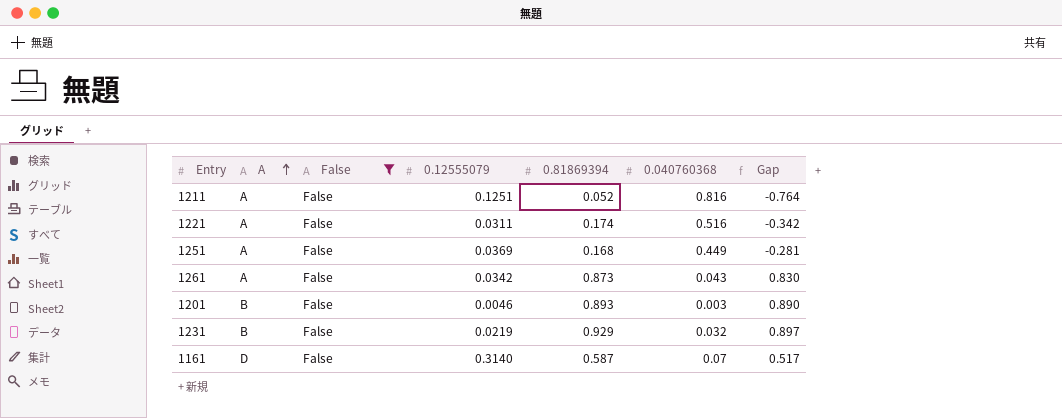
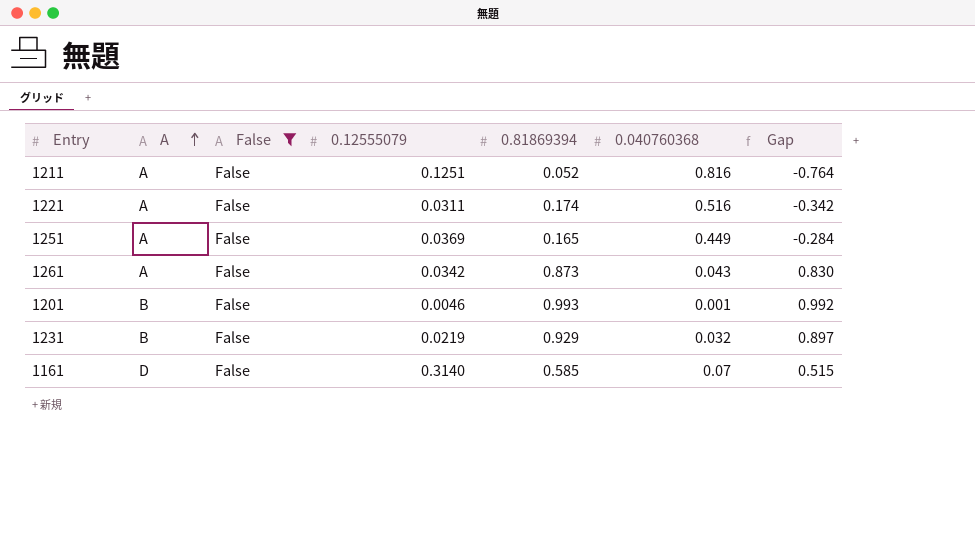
1251 | 0.81869394: 0.168 -> 0.165
1251 | Gap: -0.281 -> -0.284
1201 | 0.81869394: 0.893 -> 0.993
1201 | 0.040760368: 0.003 -> 0.001
1201 | Gap: 0.890 -> 0.992
1161 | 0.81869394: 0.587 -> 0.585
1161 | Gap: 0.517 -> 0.515

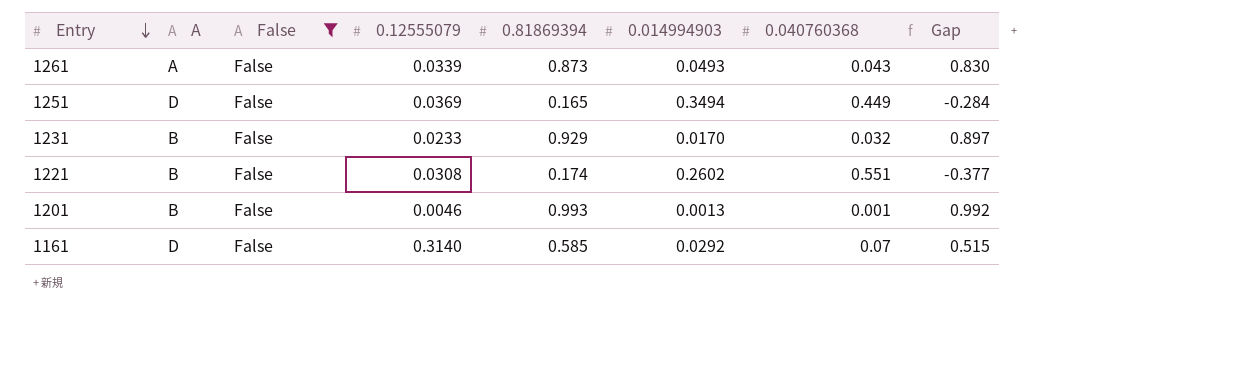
row order: A ascending -> Entry descending
column 0.014994903 | position: none -> 6
row 1211: A | False | 0.1251 | 0.052 | 0.816 | -0.764 -> none
1261 | 0.12555079: 0.0342 -> 0.0339
1251 | A: A -> D
1231 | 0.12555079: 0.0219 -> 0.0233
1221 | A: A -> B
1221 | 0.12555079: 0.0311 -> 0.0308
1221 | 0.040760368: 0.516 -> 0.551
1221 | Gap: -0.342 -> -0.377

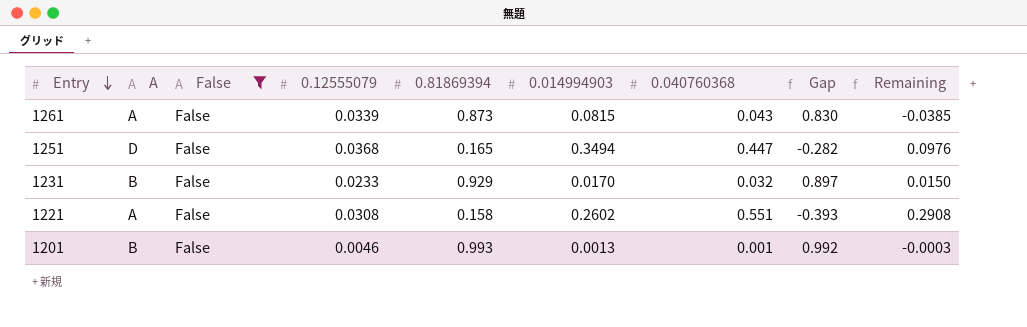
column Remaining | formula: none -> [0.040760368] - [0.014994903]
row 1161: D | False | 0.3140 | 0.585 | 0.0292 | 0.07 | 0.515 -> none
1261 | 0.014994903: 0.0493 -> 0.0815
1251 | 0.12555079: 0.0369 -> 0.0368
1251 | 0.040760368: 0.449 -> 0.447
1251 | Gap: -0.284 -> -0.282
1221 | A: B -> A
1221 | 0.81869394: 0.174 -> 0.158
1221 | Gap: -0.377 -> -0.393

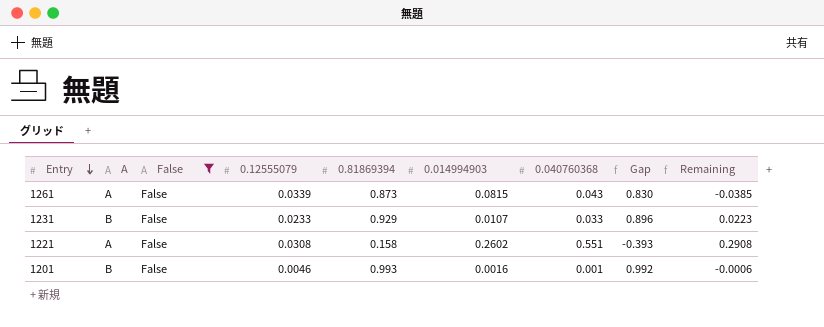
row 1251: D | False | 0.0368 | 0.165 | 0.3494 | 0.447 | -0.282 | 0.0976 -> none
1231 | 0.014994903: 0.0170 -> 0.0107
1231 | 0.040760368: 0.032 -> 0.033
1231 | Gap: 0.897 -> 0.896
1231 | Remaining: 0.0150 -> 0.0223
1201 | 0.014994903: 0.0013 -> 0.0016
1201 | Remaining: -0.0003 -> -0.0006

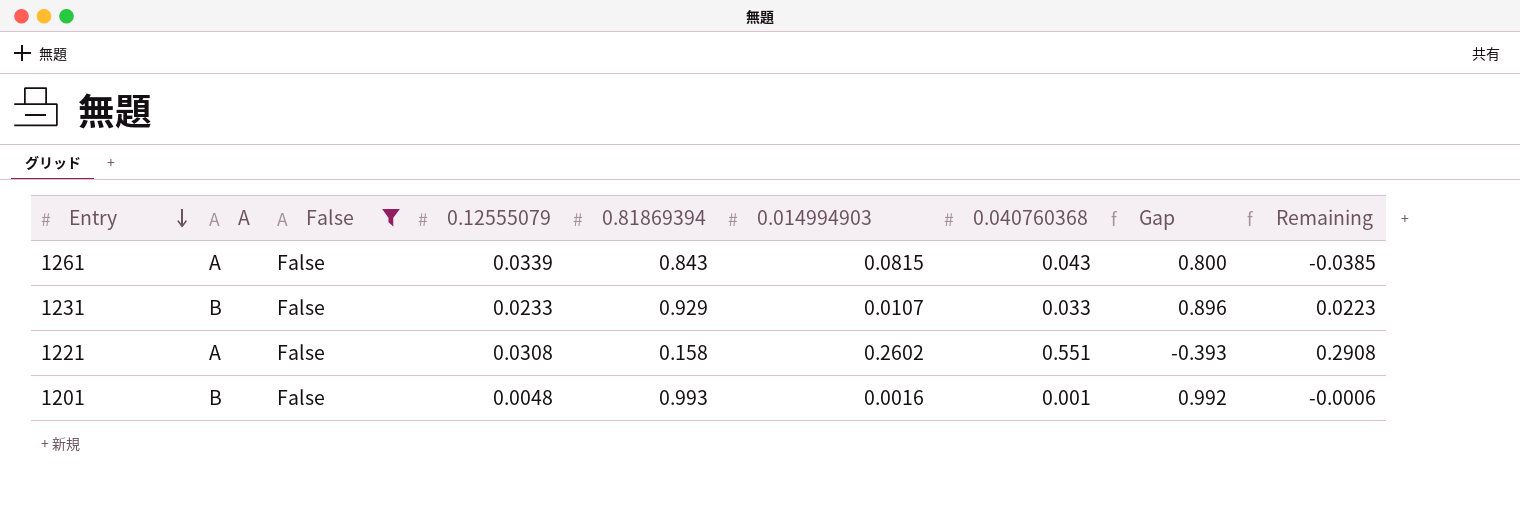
1261 | 0.81869394: 0.873 -> 0.843
1261 | Gap: 0.830 -> 0.800
1201 | 0.12555079: 0.0046 -> 0.0048

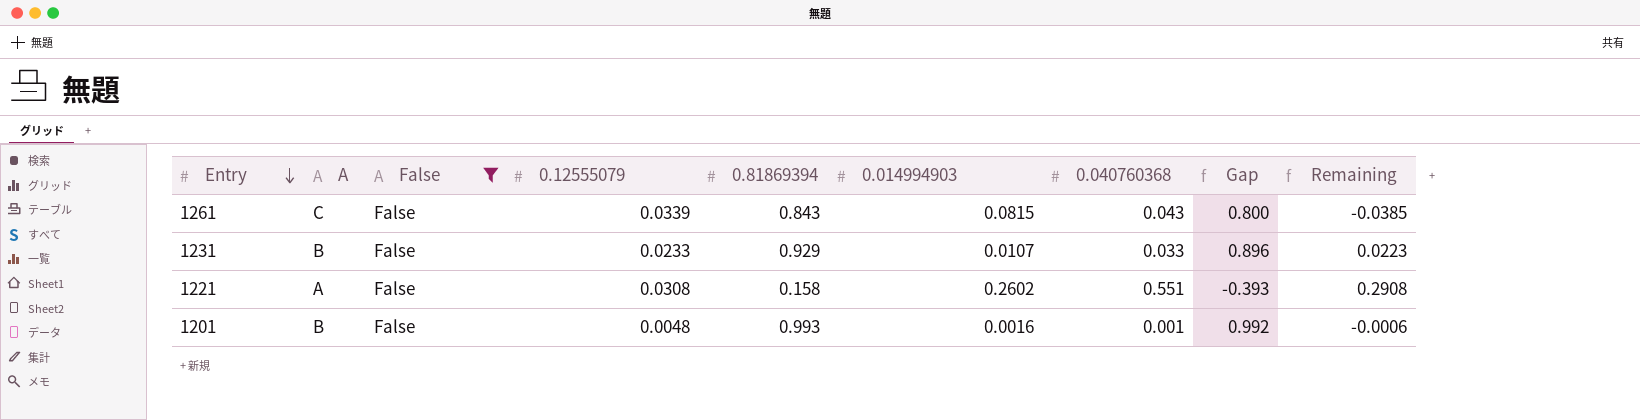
1261 | A: A -> C

